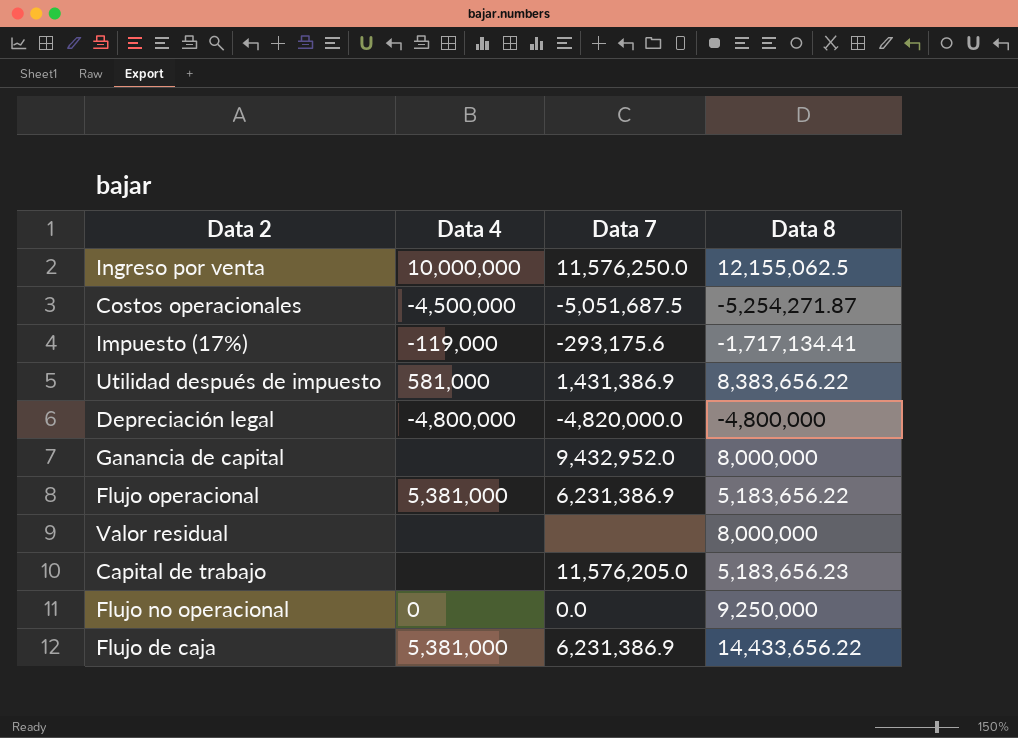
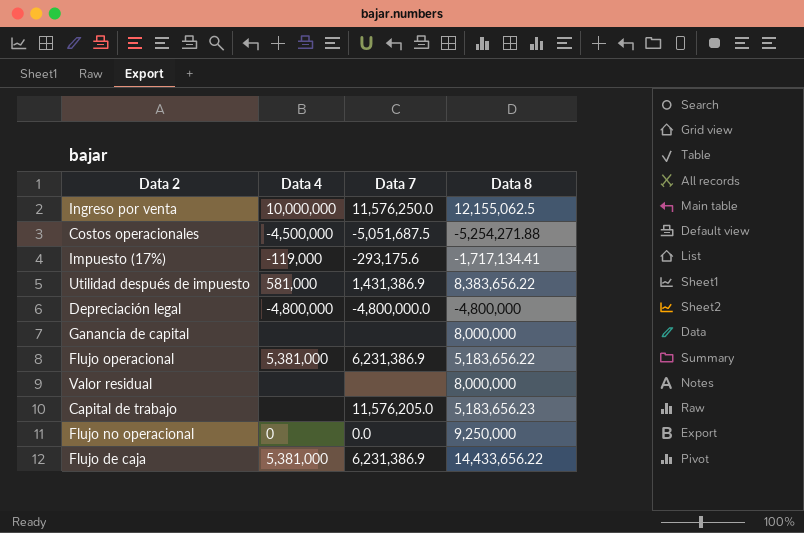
Costos operacionales | Data 8: -5,254,271.87 -> -5,254,271.88
Depreciación legal | Data 7: -4,820,000.0 -> -4,800,000.0
Ganancia de capital | Data 7: 9,432,952.0 -> none

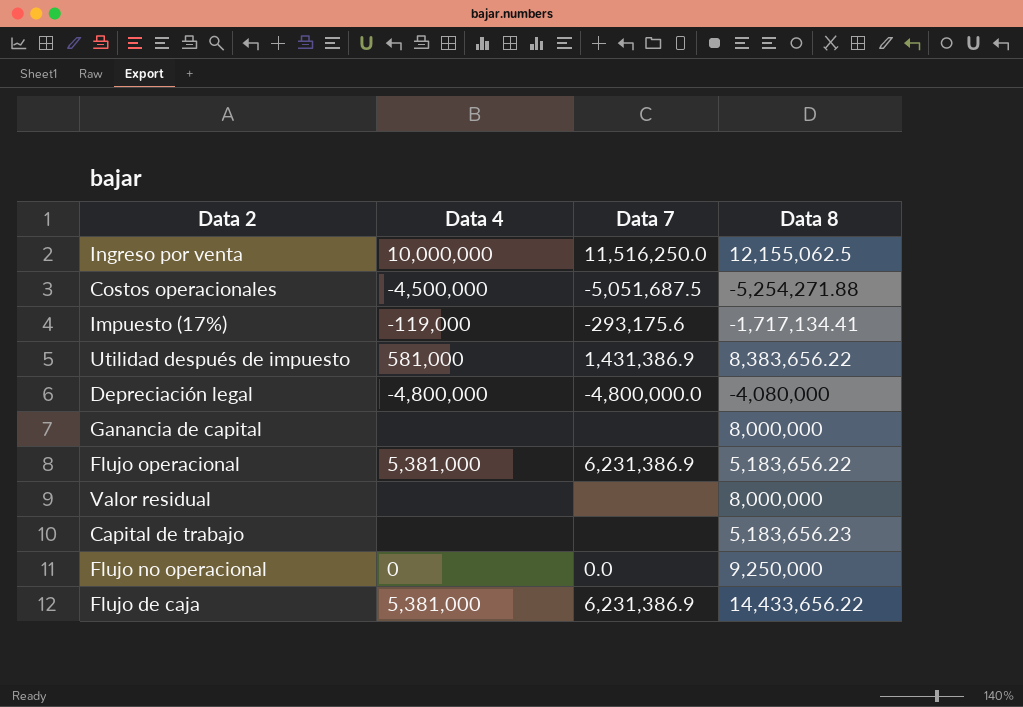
Ingreso por venta | Data 7: 11,576,250.0 -> 11,516,250.0
Depreciación legal | Data 8: -4,800,000 -> -4,080,000
Capital de trabajo | Data 7: 11,576,205.0 -> none

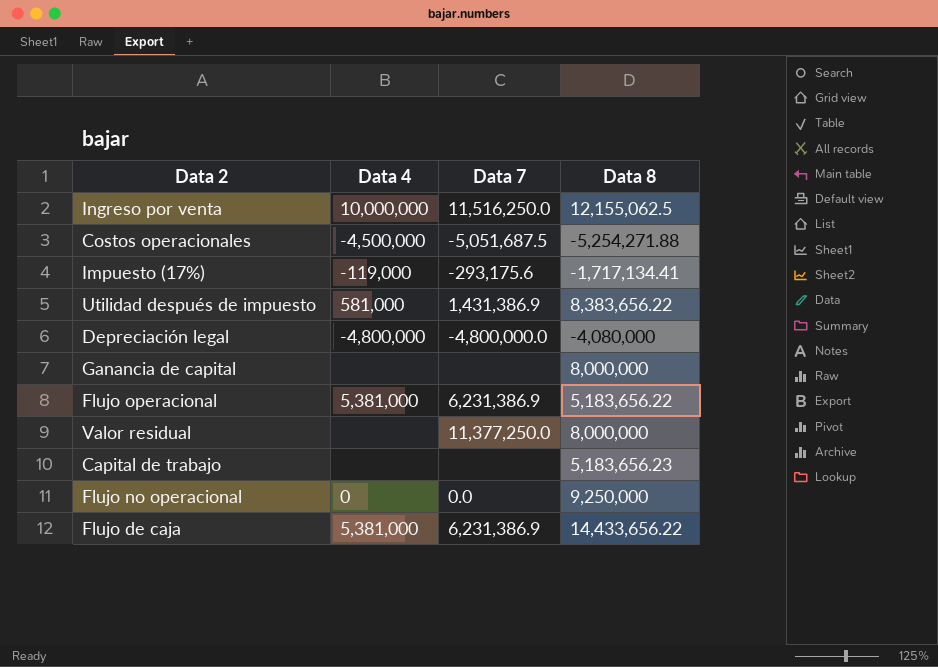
Valor residual | Data 7: none -> 11,377,250.0

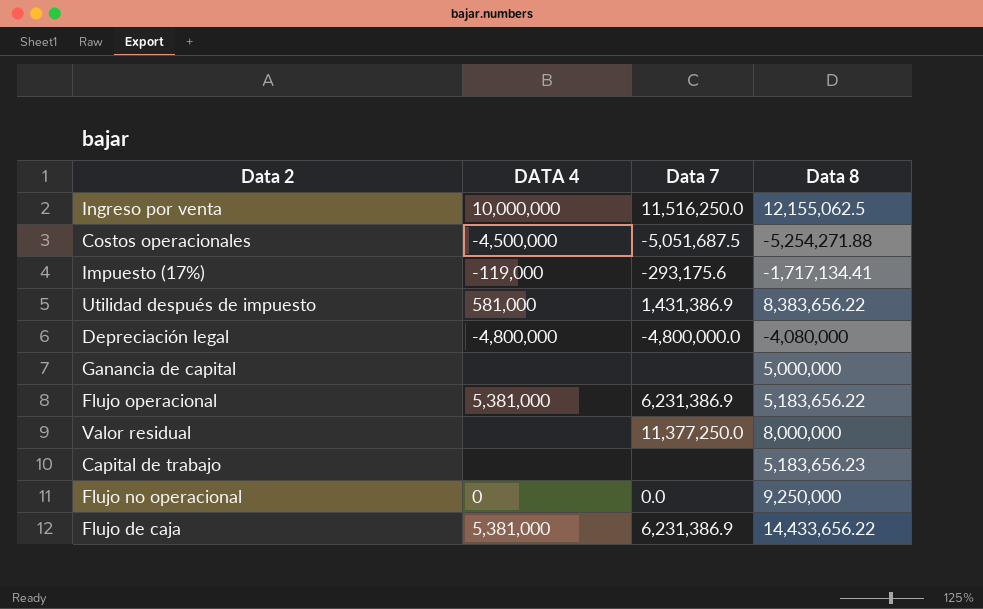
column name: Data 4 -> DATA 4
Ganancia de capital | Data 8: 8,000,000 -> 5,000,000

